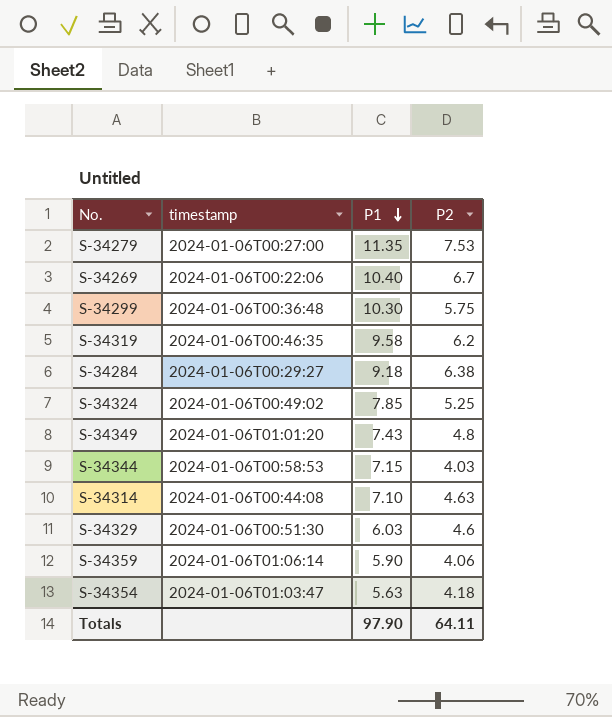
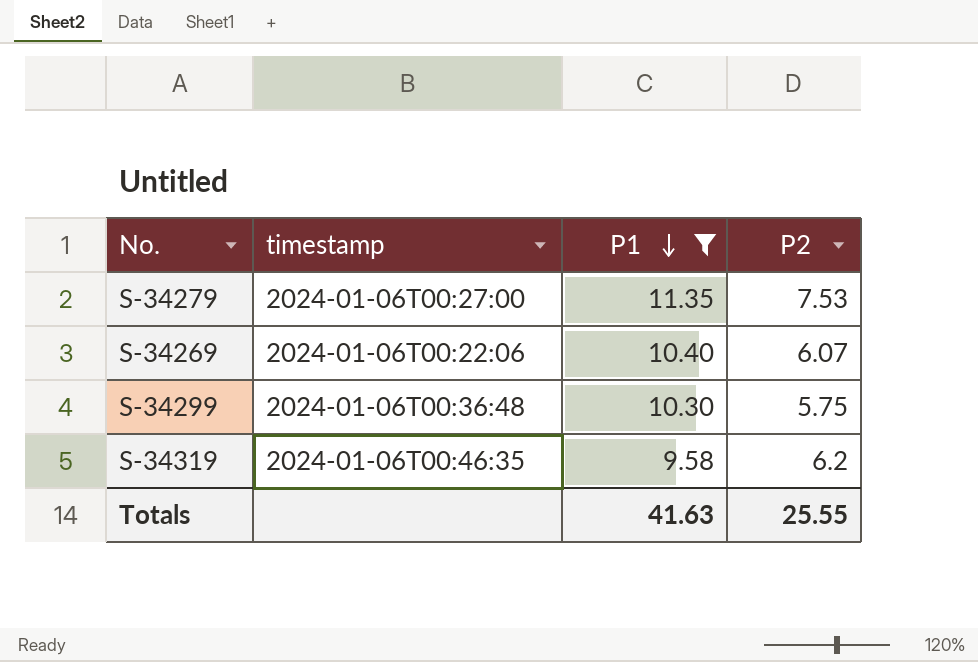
filter: none -> P1 >= 9.58
S-34269 | P2: 6.7 -> 6.07
Totals | P1: 97.90 -> 41.63
Totals | P2: 64.11 -> 25.55

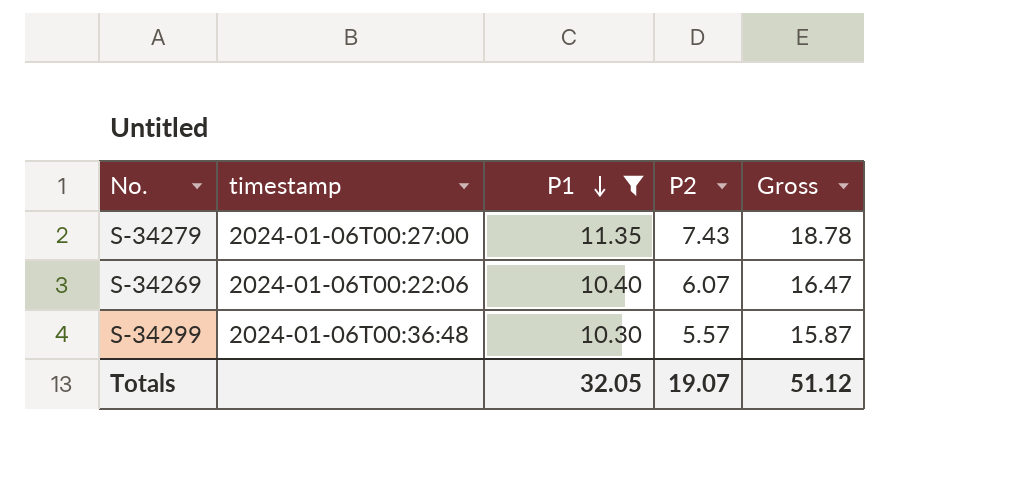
column Gross | formula: none -> [P1] + [P2]
row S-34319: 2024-01-06T00:46:35 | 9.58 | 6.2 -> none
S-34279 | P2: 7.53 -> 7.43
S-34299 | P2: 5.75 -> 5.57
Totals | P1: 41.63 -> 32.05
Totals | P2: 25.55 -> 19.07

